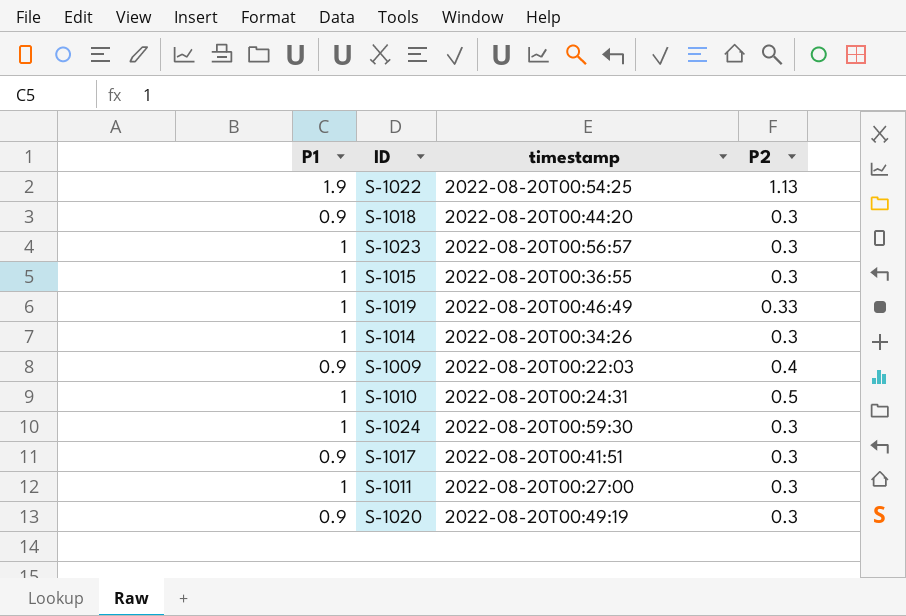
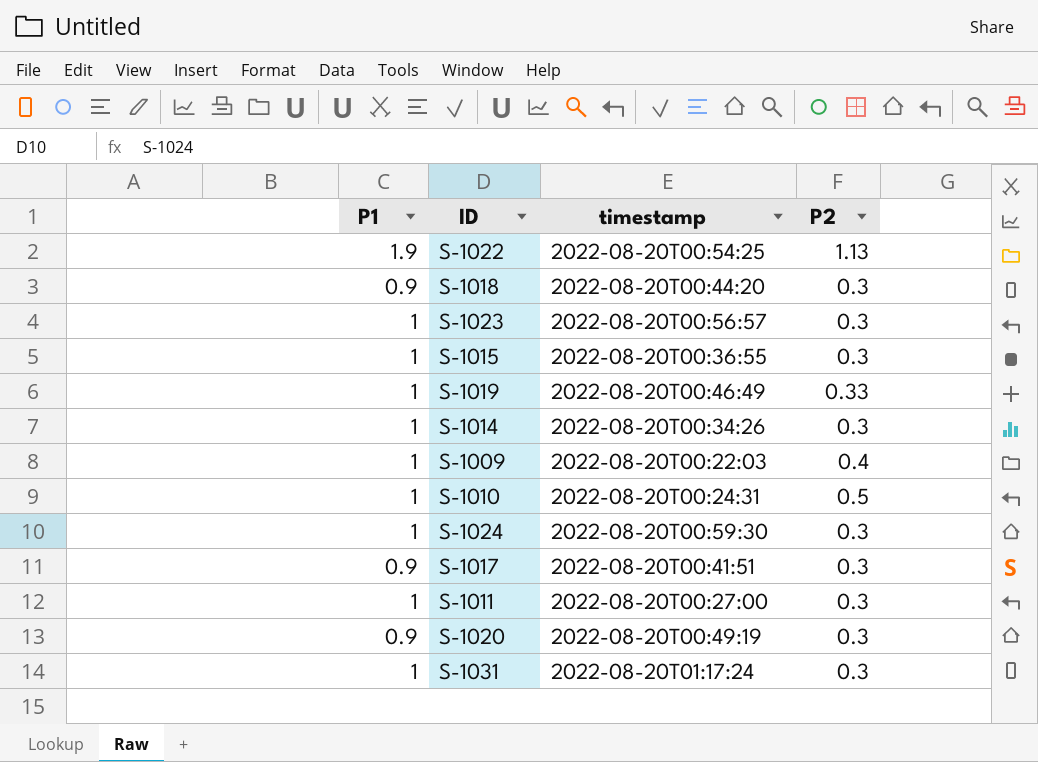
S-1009 | P1: 0.9 -> 1
row S-1031: none -> 1 | 2022-08-20T01:17:24 | 0.3

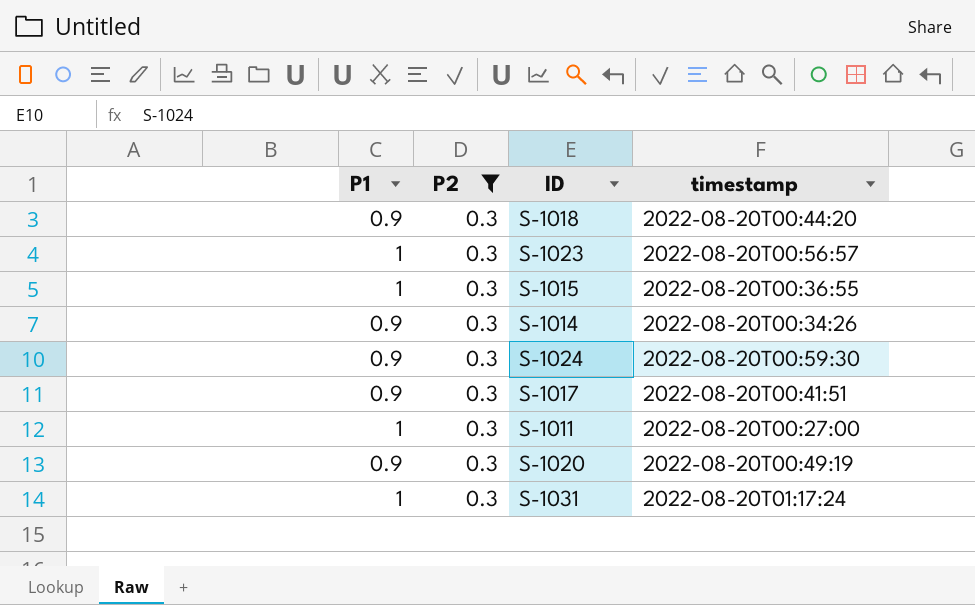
filter: none -> P2 = 0.3
column P2 | position: 4 -> 2
S-1014 | P1: 1 -> 0.9
S-1024 | P1: 1 -> 0.9

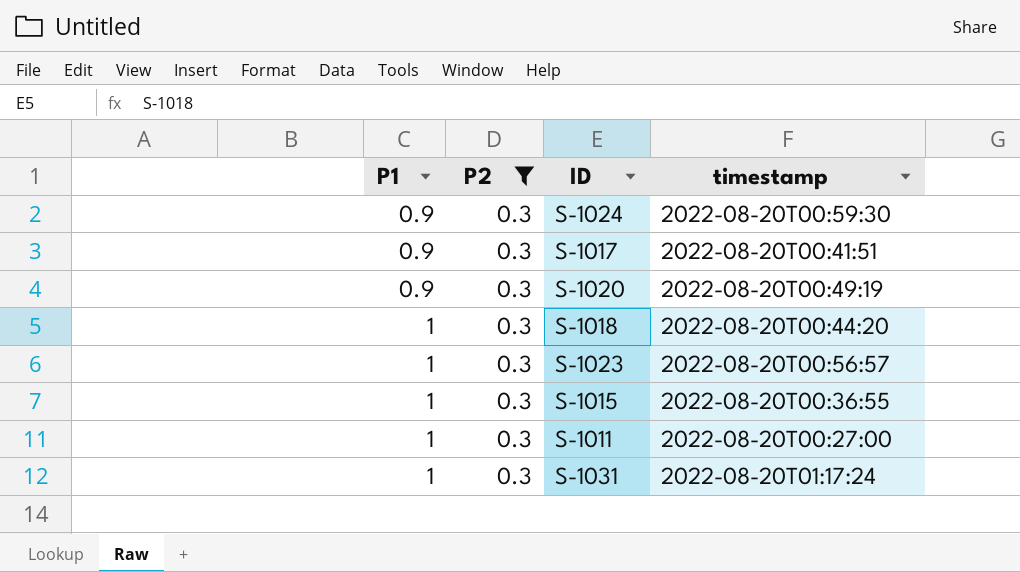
row order: none -> P1 ascending
row S-1014: 0.9 | 0.3 | 2022-08-20T00:34:26 -> none
S-1018 | P1: 0.9 -> 1

